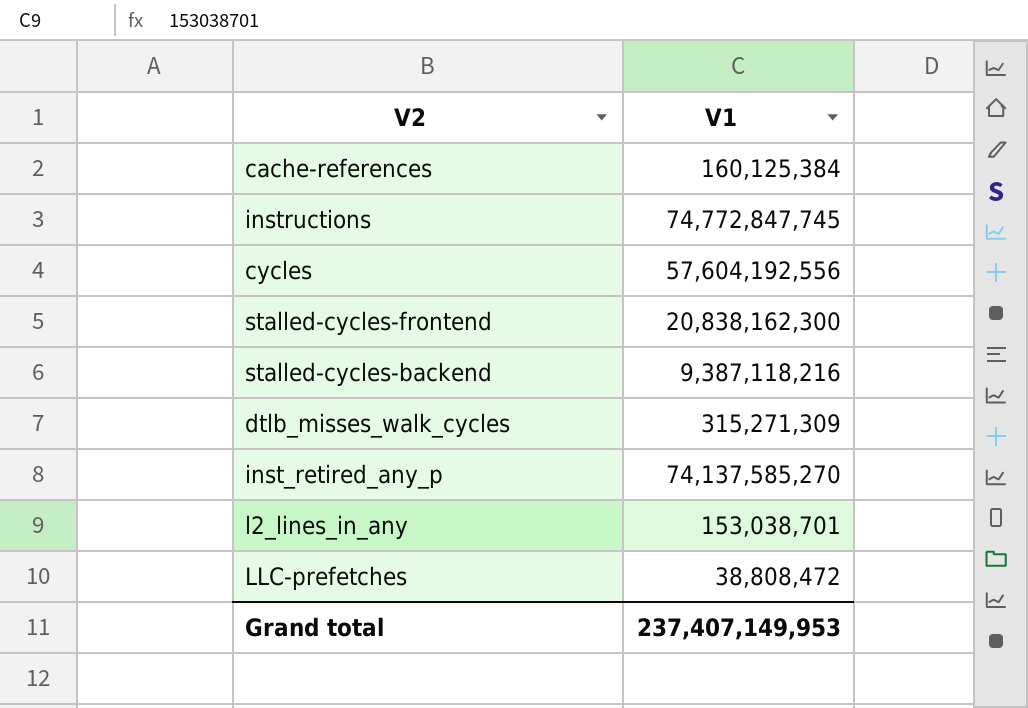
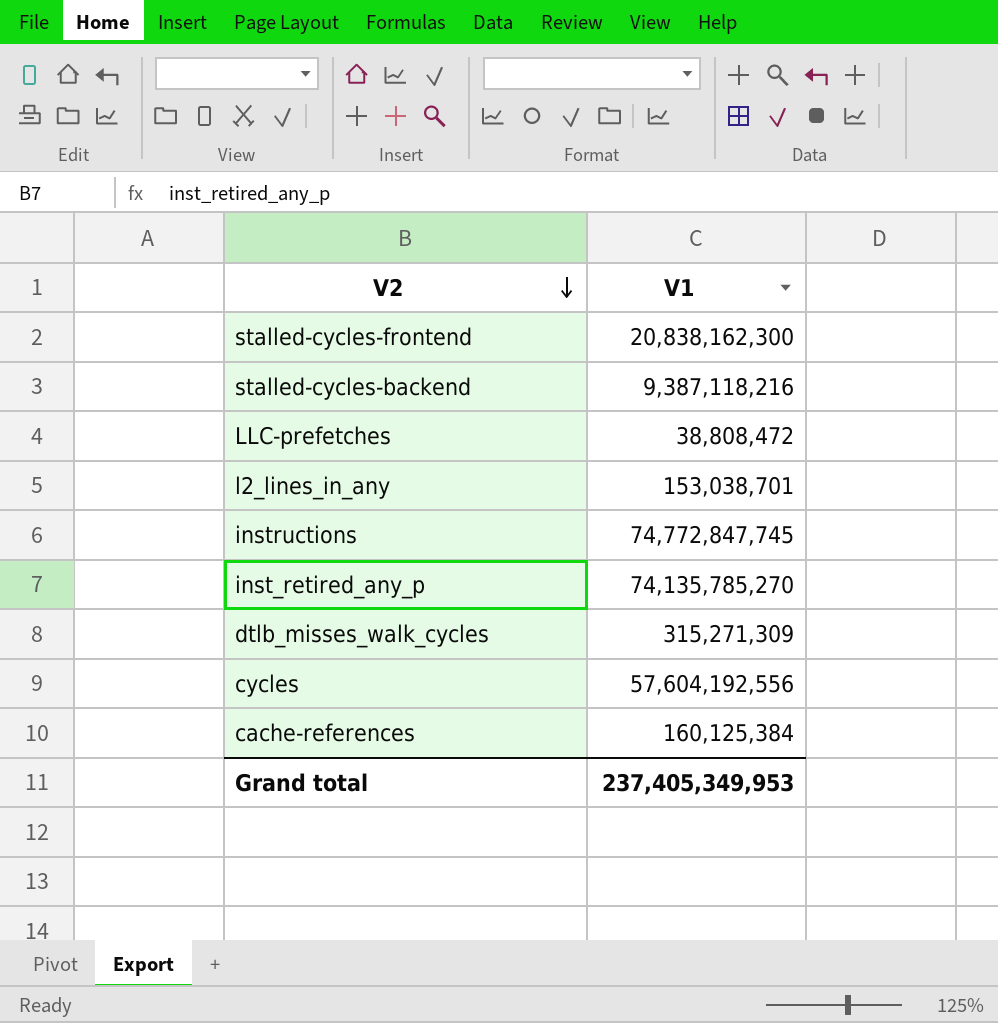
row order: none -> V2 descending
inst_retired_any_p | V1: 74,137,585,270 -> 74,135,785,270
Grand total | V1: 237,407,149,953 -> 237,405,349,953

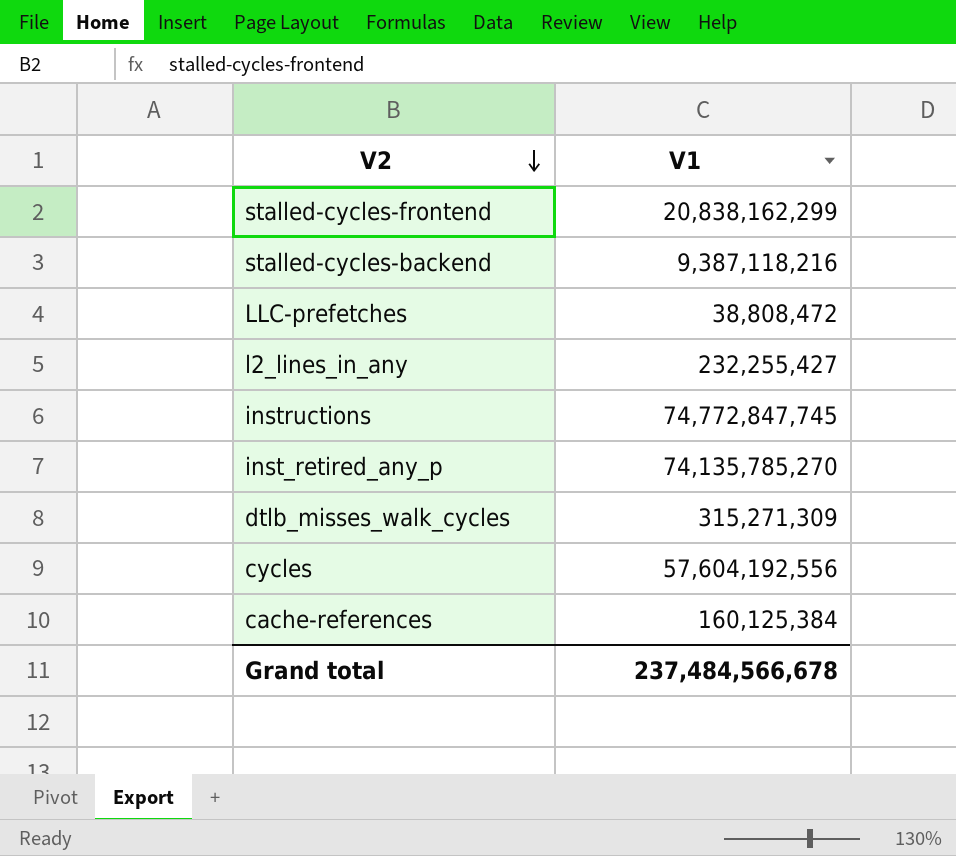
stalled-cycles-frontend | V1: 20,838,162,300 -> 20,838,162,299
l2_lines_in_any | V1: 153,038,701 -> 232,255,427
Grand total | V1: 237,405,349,953 -> 237,484,566,678

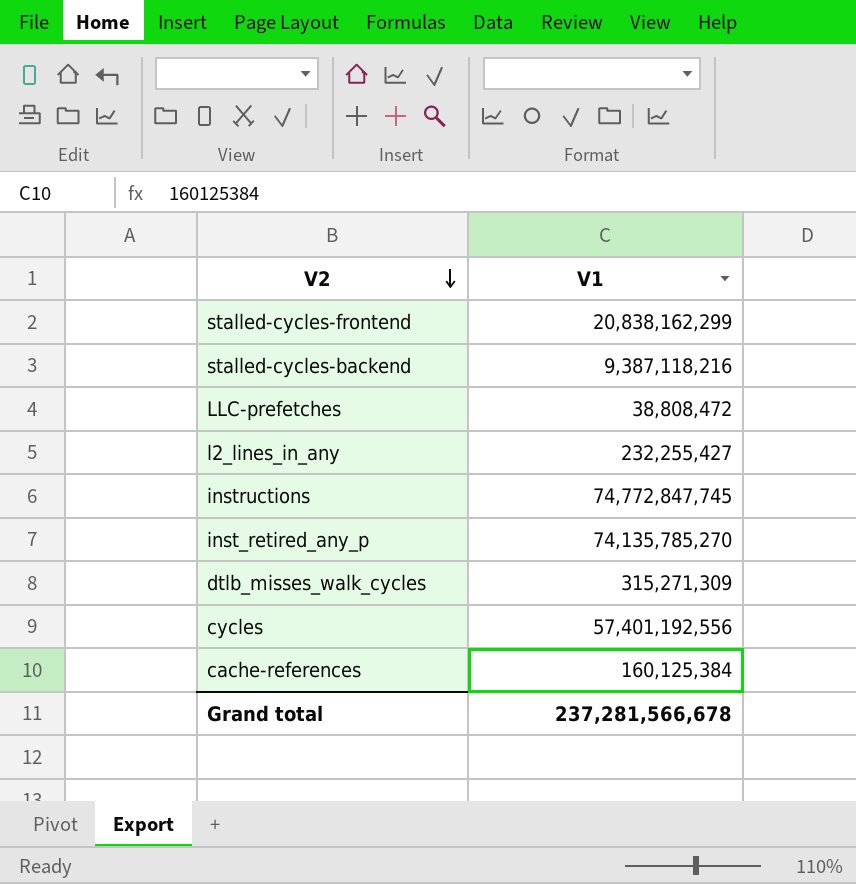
cycles | V1: 57,604,192,556 -> 57,401,192,556
Grand total | V1: 237,484,566,678 -> 237,281,566,678

